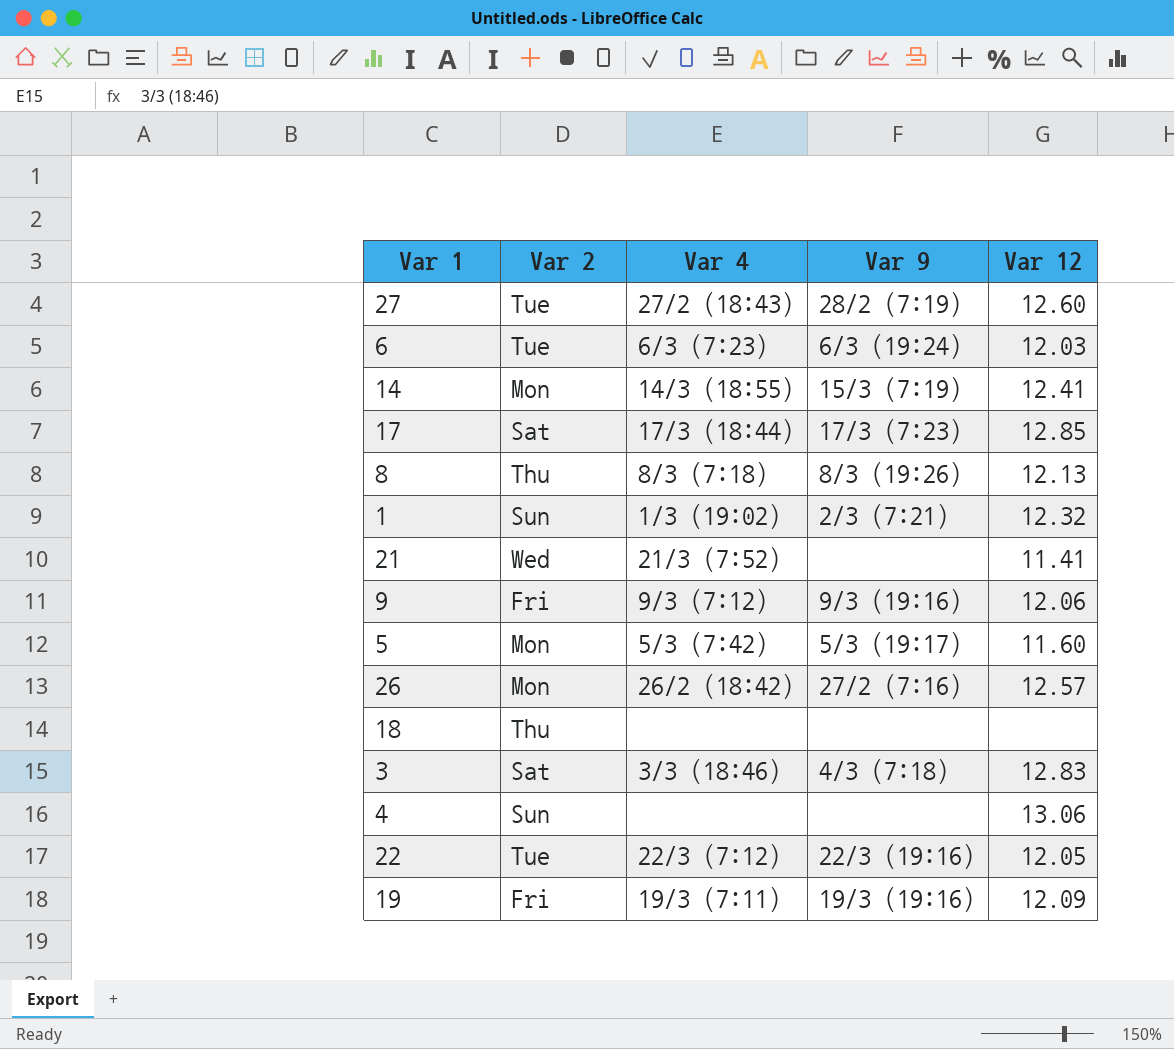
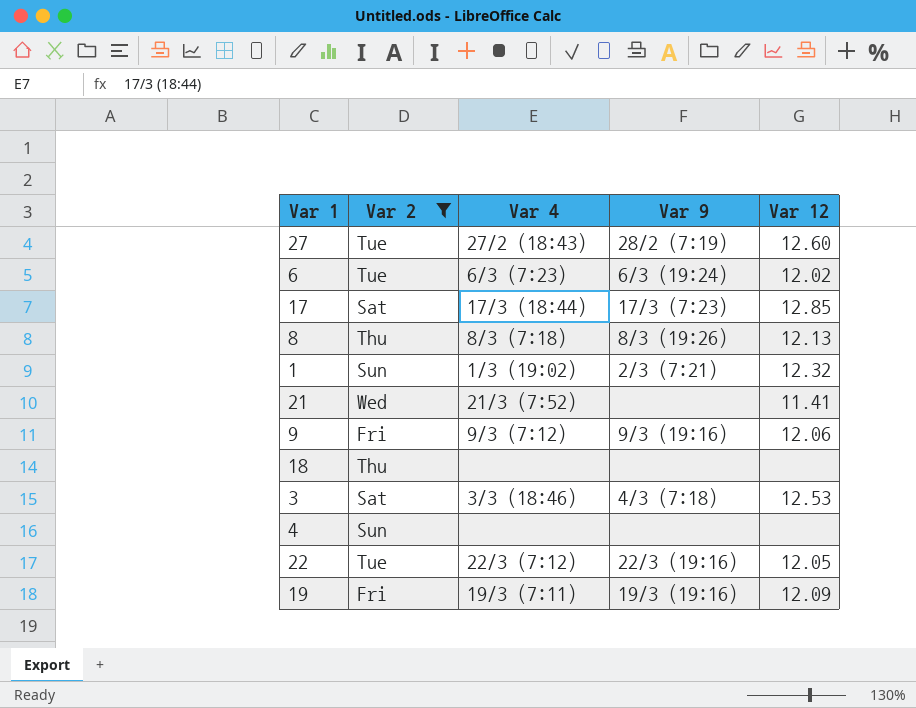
filter: none -> Var 2 != Mon
6 | Var 12: 12.03 -> 12.02
3 | Var 12: 12.83 -> 12.53
4 | Var 12: 13.06 -> none

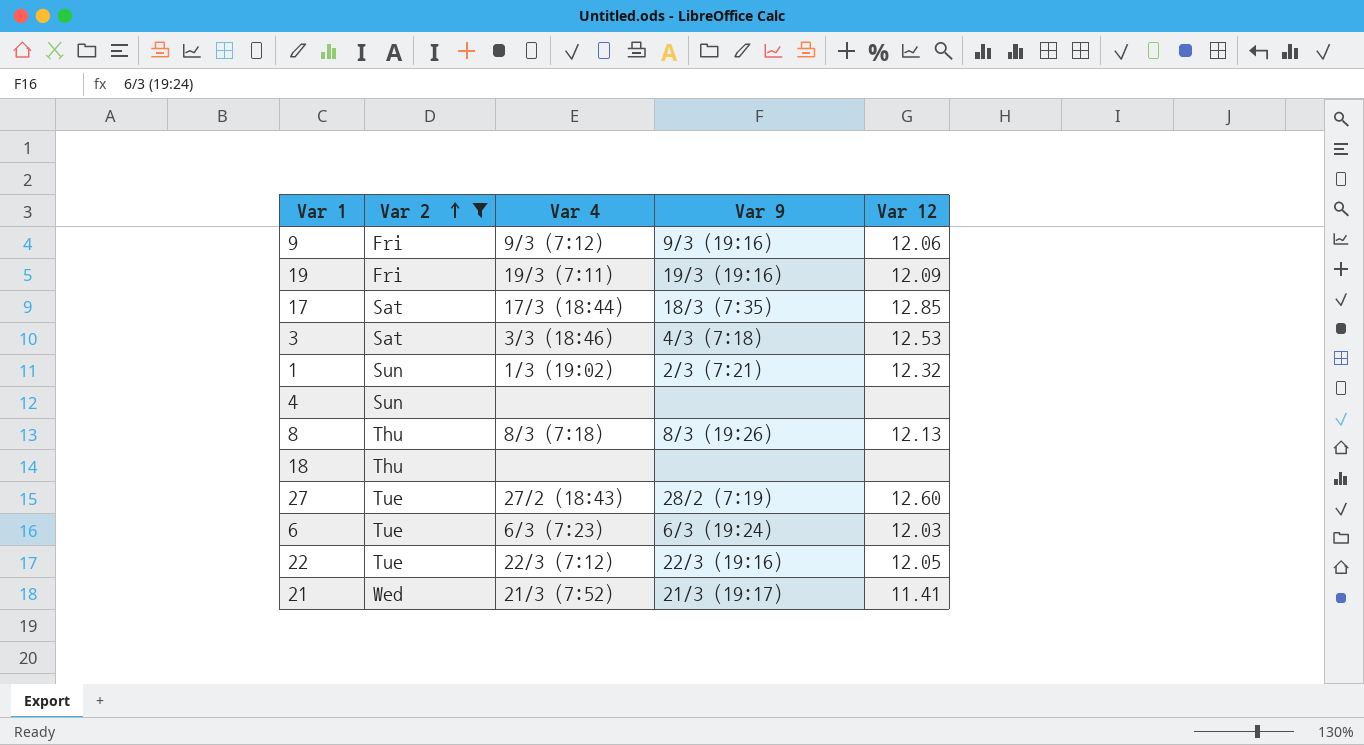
row order: none -> Var 2 ascending
17 | Var 9: 17/3 (7:23) -> 18/3 (7:35)
6 | Var 12: 12.02 -> 12.03
21 | Var 9: none -> 21/3 (19:17)

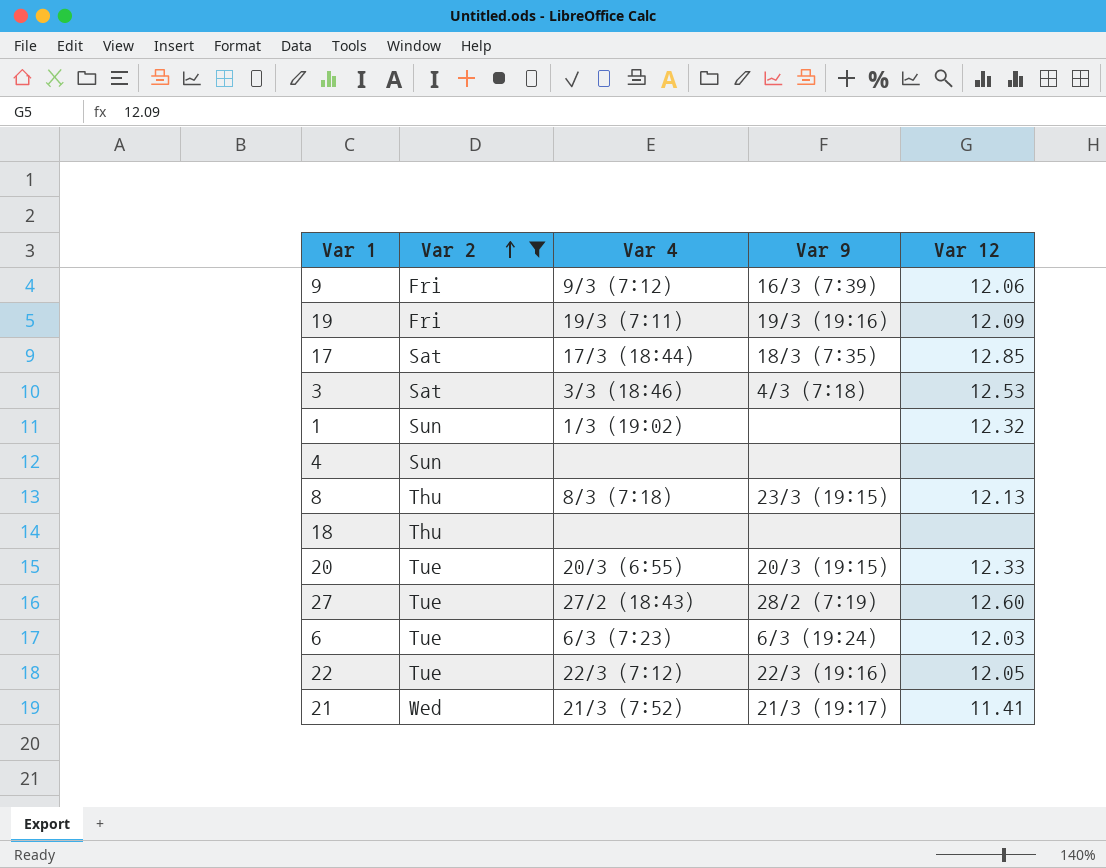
9 | Var 9: 9/3 (19:16) -> 16/3 (7:39)
1 | Var 9: 2/3 (7:21) -> none
8 | Var 9: 8/3 (19:26) -> 23/3 (19:15)
row 20: none -> Tue | 20/3 (6:55) | 20/3 (19:15) | 12.33

